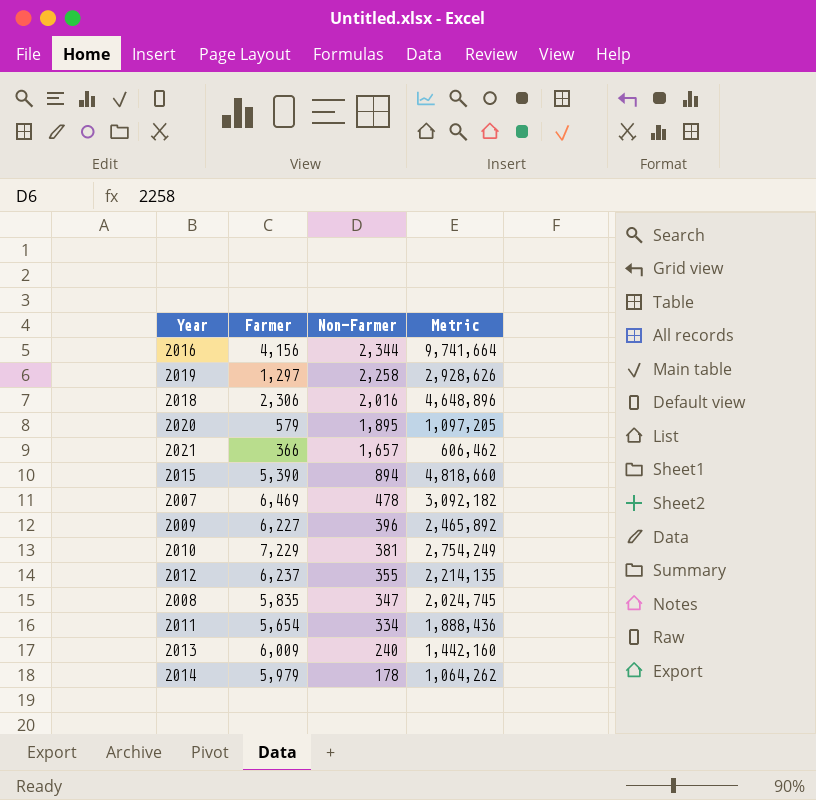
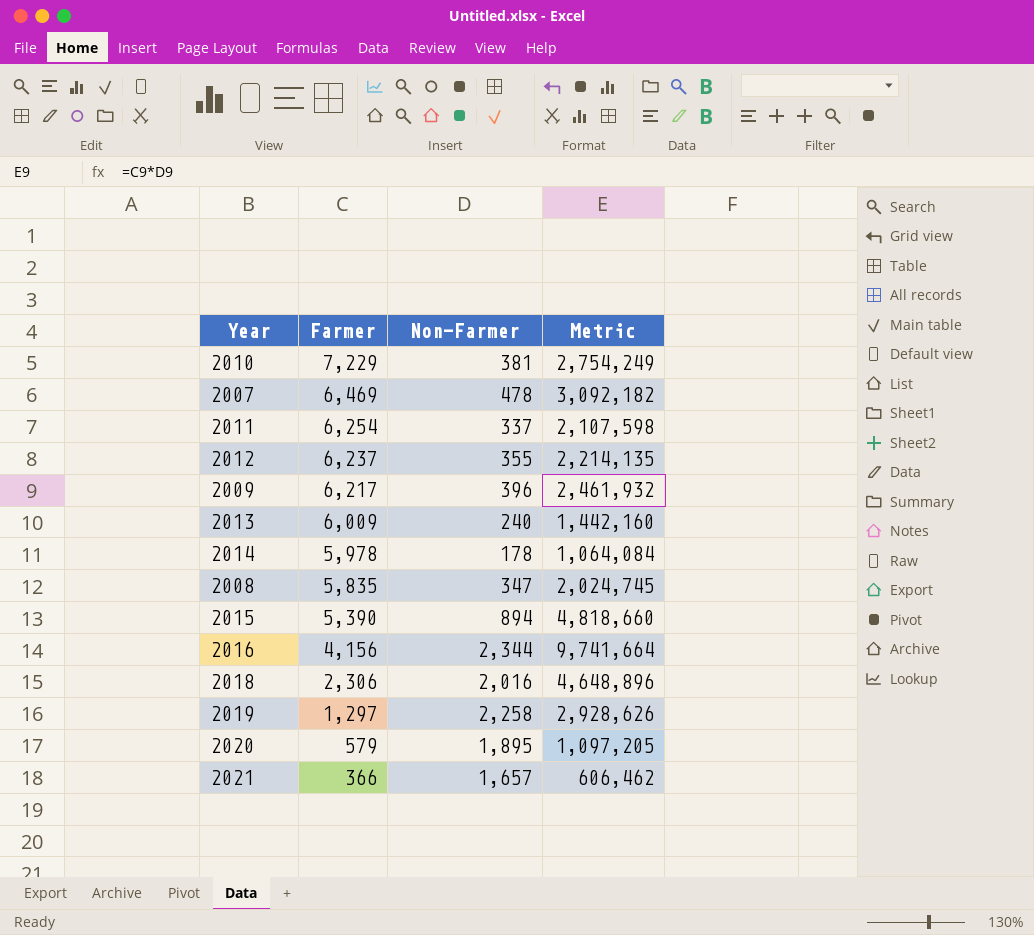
row order: Non-Farmer descending -> Farmer descending
2011 | Farmer: 5,654 -> 6,254
2011 | Non-Farmer: 334 -> 337
2011 | Metric: 1,888,436 -> 2,107,598
2009 | Farmer: 6,227 -> 6,217
2009 | Metric: 2,465,892 -> 2,461,932
2014 | Farmer: 5,979 -> 5,978
2014 | Metric: 1,064,262 -> 1,064,084

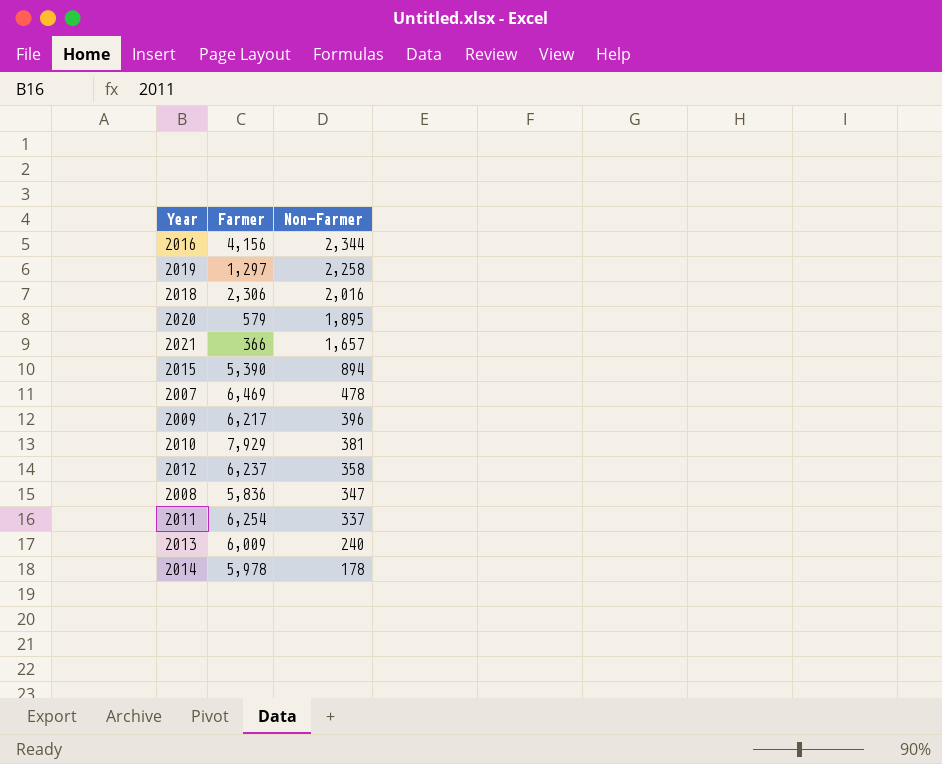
row order: Farmer descending -> Non-Farmer descending
column Metric | formula: [Farmer] * [Non-Farmer] -> none
2010 | Farmer: 7,229 -> 7,929
2012 | Non-Farmer: 355 -> 358
2008 | Farmer: 5,835 -> 5,836

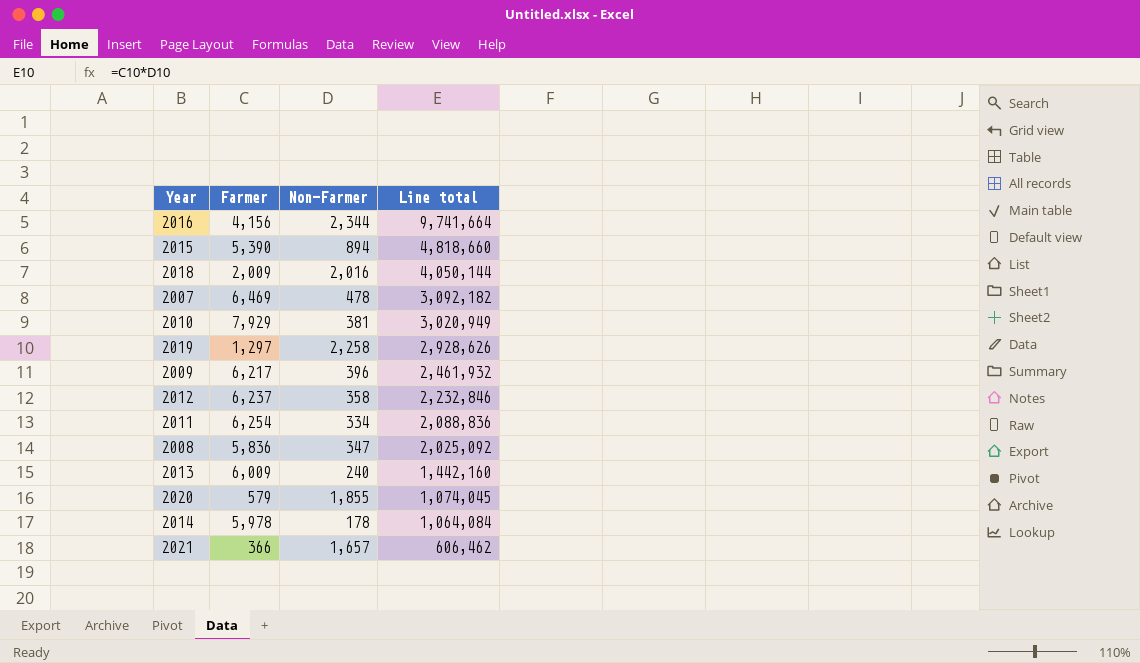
row order: Non-Farmer descending -> Line total descending
column Line total | formula: none -> [Farmer] * [Non-Farmer]
2018 | Farmer: 2,306 -> 2,009
2011 | Non-Farmer: 337 -> 334
2020 | Non-Farmer: 1,895 -> 1,855

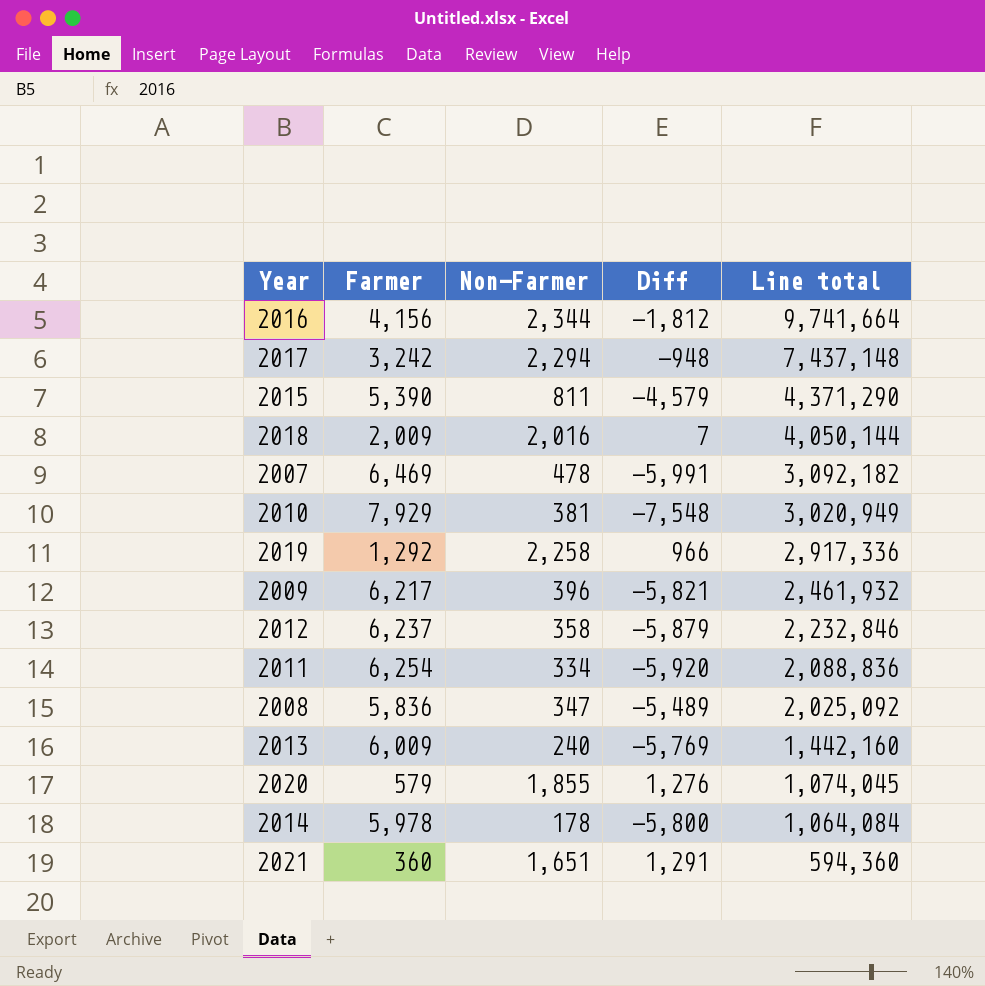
column Diff | formula: none -> [Non-Farmer] - [Farmer]
row 2017: none -> 3,242 | 2,294 | -948 | 7,437,148
2015 | Non-Farmer: 894 -> 811
2015 | Line total: 4,818,660 -> 4,371,290
2019 | Farmer: 1,297 -> 1,292
2019 | Line total: 2,928,626 -> 2,917,336
2021 | Farmer: 366 -> 360
2021 | Non-Farmer: 1,657 -> 1,651
2021 | Line total: 606,462 -> 594,360

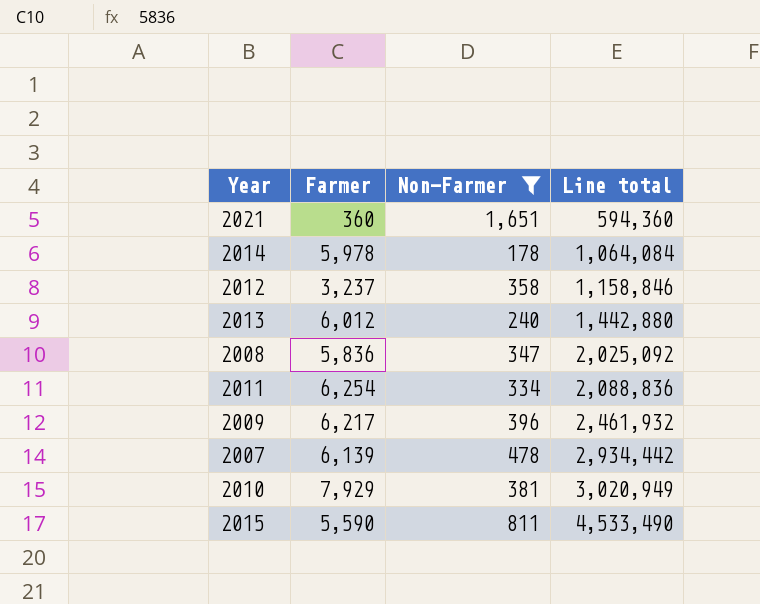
filter: none -> Non-Farmer <= 1,651
row order: Line total descending -> Line total ascending
column Diff | formula: [Non-Farmer] - [Farmer] -> none
2012 | Farmer: 6,237 -> 3,237
2012 | Line total: 2,232,846 -> 1,158,846
2013 | Farmer: 6,009 -> 6,012
2013 | Line total: 1,442,160 -> 1,442,880
2007 | Farmer: 6,469 -> 6,139
2007 | Line total: 3,092,182 -> 2,934,442
2015 | Farmer: 5,390 -> 5,590
2015 | Line total: 4,371,290 -> 4,533,490

